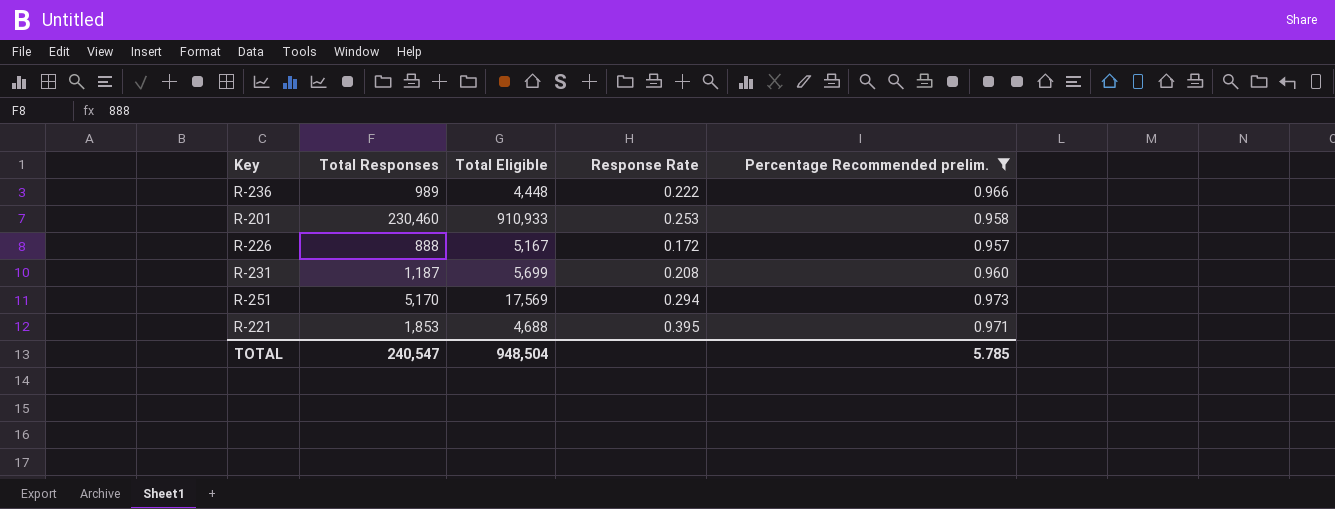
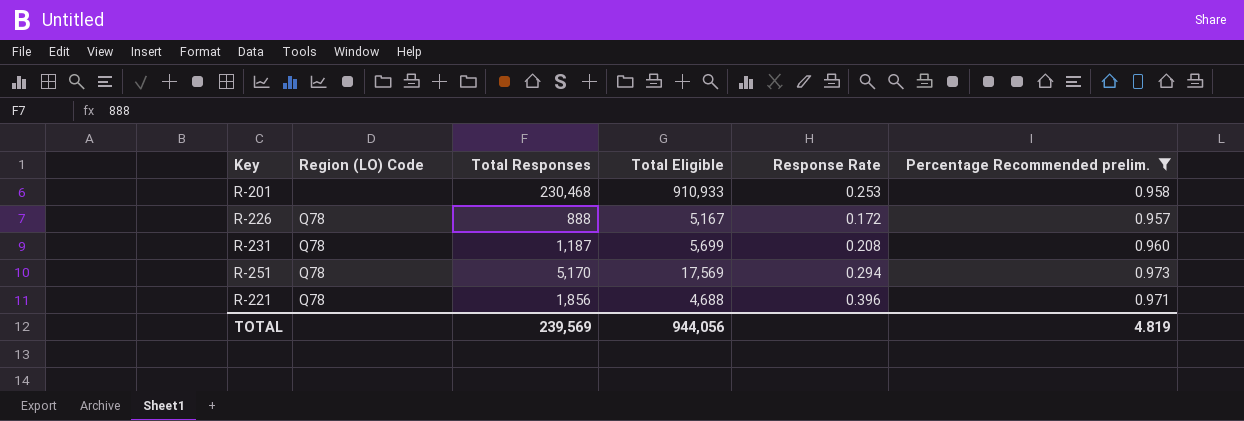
column Region (LO) Code | position: none -> 2
row R-236: 989 | 4,448 | 0.222 | 0.966 -> none
R-201 | Total Responses: 230,460 -> 230,468
R-221 | Total Responses: 1,853 -> 1,856
R-221 | Response Rate: 0.395 -> 0.396
TOTAL | Total Responses: 240,547 -> 239,569
TOTAL | Total Eligible: 948,504 -> 944,056
TOTAL | Percentage Recommended prelim.: 5.785 -> 4.819

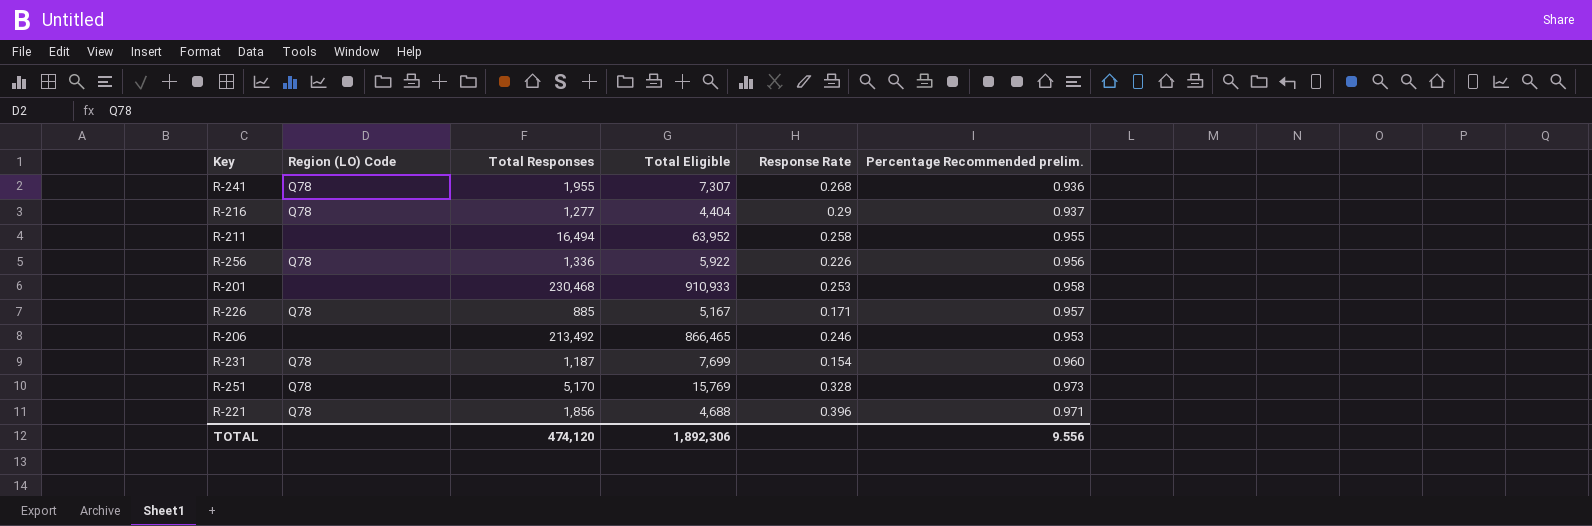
filter: Percentage Recommended prelim. >= 0.957 -> none
R-226 | Total Responses: 888 -> 885
R-226 | Response Rate: 0.172 -> 0.171
R-231 | Total Eligible: 5,699 -> 7,699
R-231 | Response Rate: 0.208 -> 0.154
R-251 | Total Eligible: 17,569 -> 15,769
R-251 | Response Rate: 0.294 -> 0.328
TOTAL | Total Responses: 239,569 -> 474,120
TOTAL | Total Eligible: 944,056 -> 1,892,306
TOTAL | Percentage Recommended prelim.: 4.819 -> 9.556

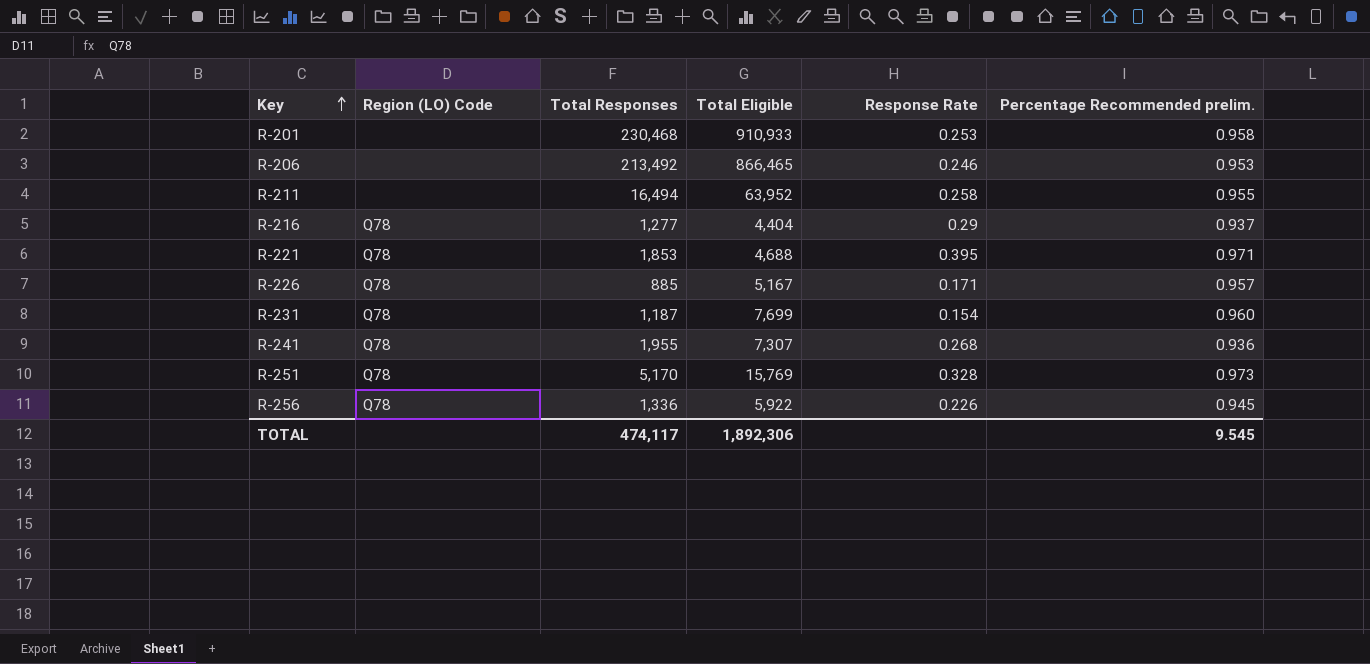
row order: none -> Key ascending
R-221 | Total Responses: 1,856 -> 1,853
R-221 | Response Rate: 0.396 -> 0.395
R-256 | Percentage Recommended prelim.: 0.956 -> 0.945
TOTAL | Total Responses: 474,120 -> 474,117
TOTAL | Percentage Recommended prelim.: 9.556 -> 9.545

